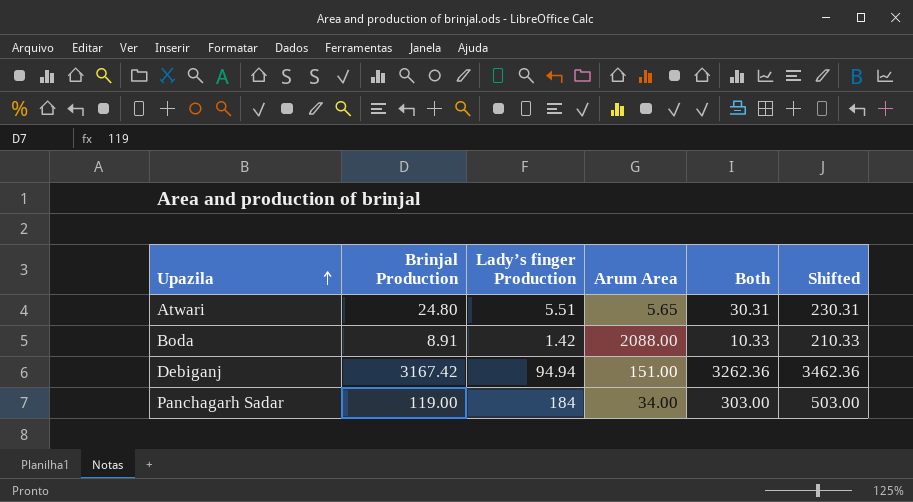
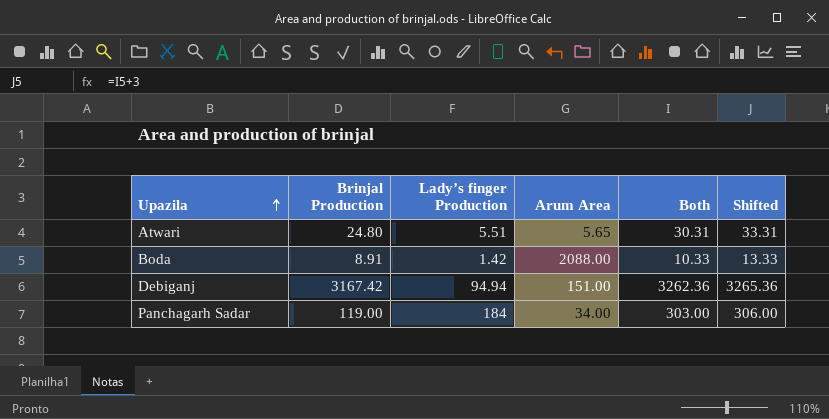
column Shifted | formula: [Both] + 200 -> [Both] + 3

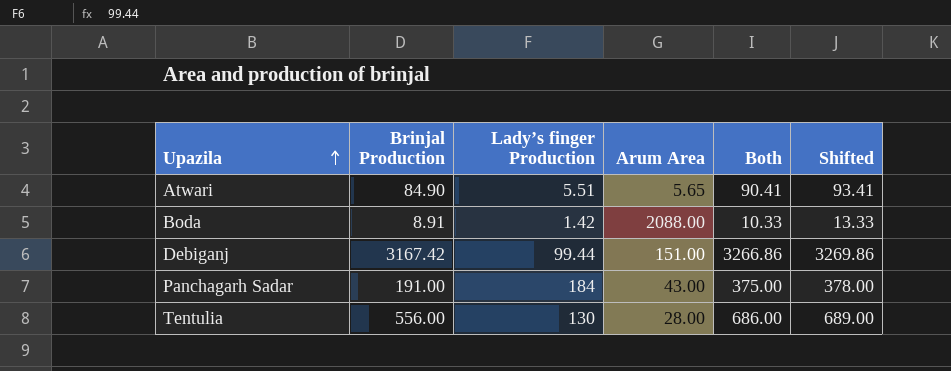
Atwari | Brinjal Production: 24.80 -> 84.90
Atwari | Both: 30.31 -> 90.41
Atwari | Shifted: 33.31 -> 93.41
Debiganj | Lady’s finger Production: 94.94 -> 99.44
Debiganj | Both: 3262.36 -> 3266.86
Debiganj | Shifted: 3265.36 -> 3269.86
Panchagarh Sadar | Brinjal Production: 119.00 -> 191.00
Panchagarh Sadar | Arum Area: 34.00 -> 43.00
Panchagarh Sadar | Both: 303.00 -> 375.00
Panchagarh Sadar | Shifted: 306.00 -> 378.00
row Tentulia: none -> 556.00 | 130 | 28.00 | 686.00 | 689.00

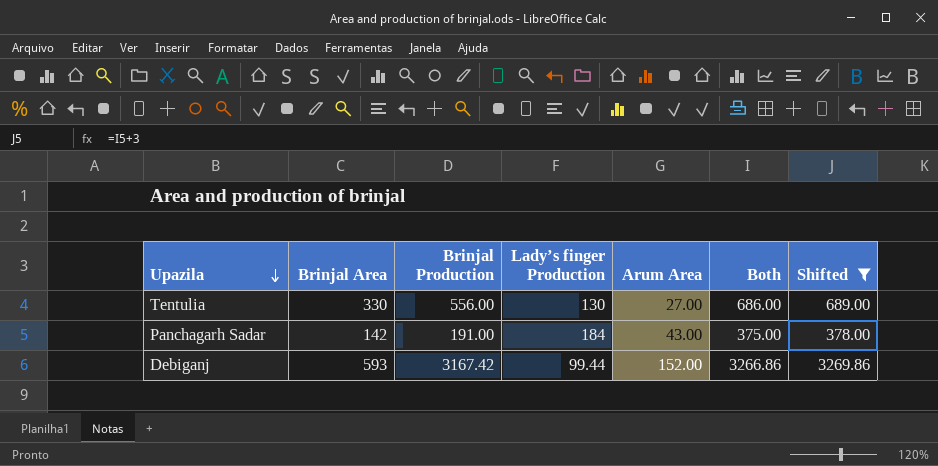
filter: none -> Shifted >= 378.00
row order: Upazila ascending -> Upazila descending
column Brinjal Area | position: none -> 2
Tentulia | Arum Area: 28.00 -> 27.00
Debiganj | Arum Area: 151.00 -> 152.00

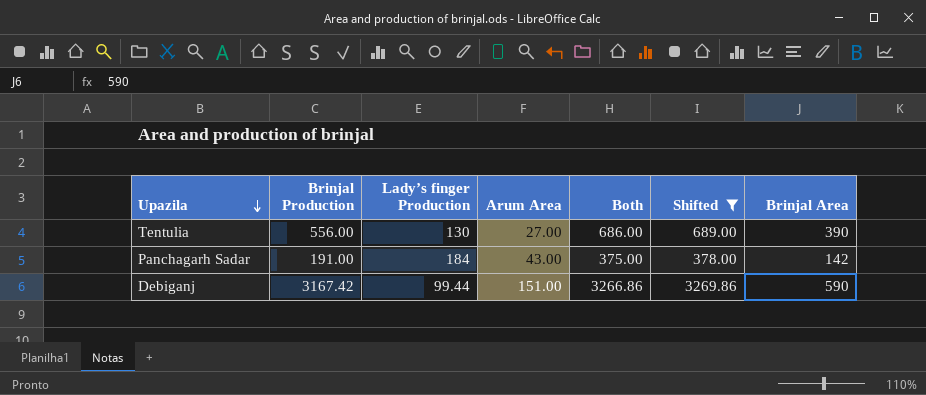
column Brinjal Area | position: 2 -> 7
Tentulia | Brinjal Area: 330 -> 390
Debiganj | Arum Area: 152.00 -> 151.00
Debiganj | Brinjal Area: 593 -> 590

